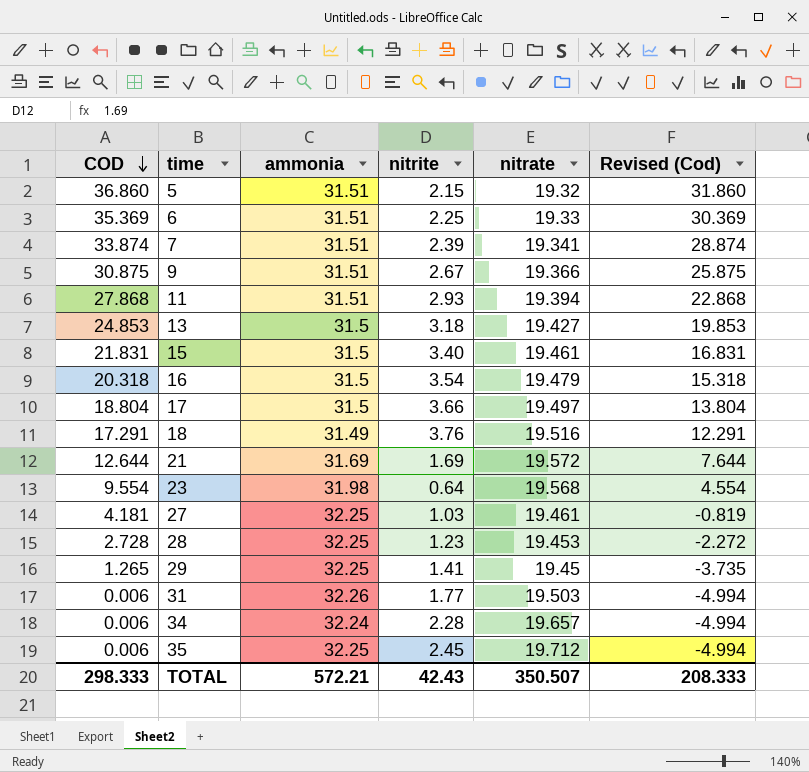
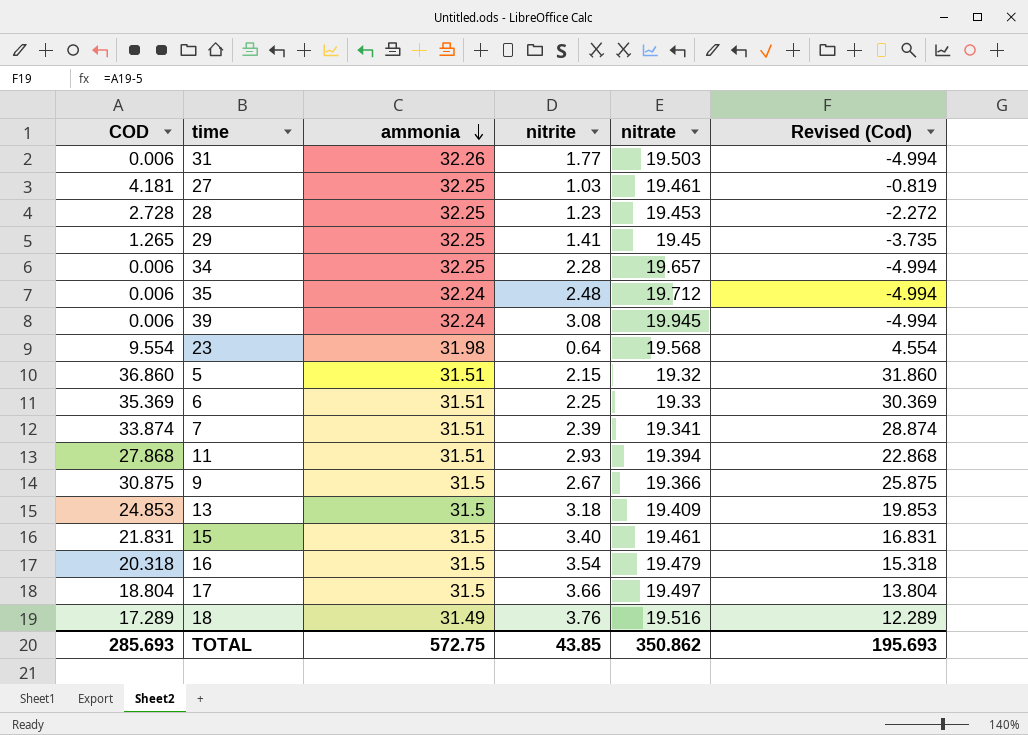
row order: COD descending -> ammonia descending
row 21: 12.644 | 31.69 | 1.69 | 19.572 | 7.644 -> none
34 | ammonia: 32.24 -> 32.25
35 | ammonia: 32.25 -> 32.24
35 | nitrite: 2.45 -> 2.48
row 39: none -> 0.006 | 32.24 | 3.08 | 19.945 | -4.994
9 | ammonia: 31.51 -> 31.5
13 | nitrate: 19.427 -> 19.409
18 | COD: 17.291 -> 17.289
18 | Revised (Cod): 12.291 -> 12.289
TOTAL | COD: 298.333 -> 285.693
TOTAL | ammonia: 572.21 -> 572.75
TOTAL | nitrite: 42.43 -> 43.85
TOTAL | nitrate: 350.507 -> 350.862
TOTAL | Revised (Cod): 208.333 -> 195.693

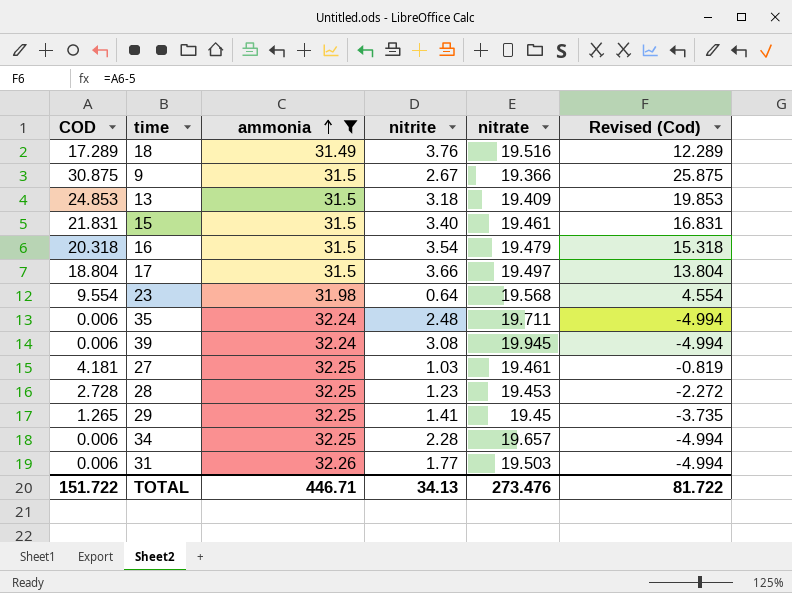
filter: none -> ammonia != 31.51
row order: ammonia descending -> ammonia ascending
35 | nitrate: 19.712 -> 19.711
TOTAL | COD: 285.693 -> 151.722
TOTAL | ammonia: 572.75 -> 446.71
TOTAL | nitrite: 43.85 -> 34.13
TOTAL | nitrate: 350.862 -> 273.476
TOTAL | Revised (Cod): 195.693 -> 81.722

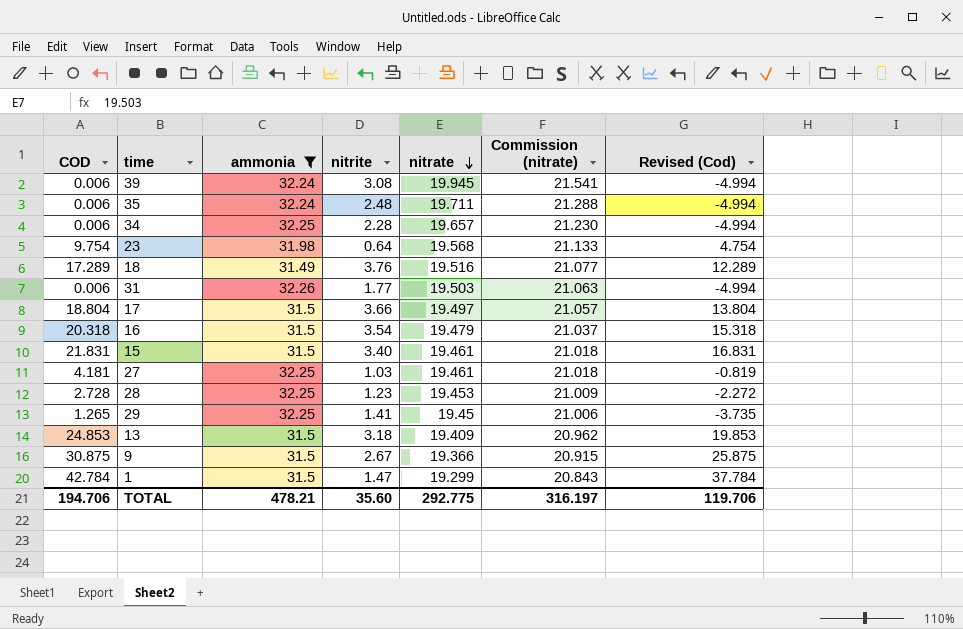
row order: ammonia ascending -> nitrate descending
column Commission (nitrate) | formula: none -> [nitrate] * 1.08
23 | COD: 9.554 -> 9.754
23 | Revised (Cod): 4.554 -> 4.754
row 1: none -> 42.784 | 31.5 | 1.47 | 19.299 | 20.843 | 37.784
TOTAL | COD: 151.722 -> 194.706
TOTAL | ammonia: 446.71 -> 478.21
TOTAL | nitrite: 34.13 -> 35.60
TOTAL | nitrate: 273.476 -> 292.775
TOTAL | Revised (Cod): 81.722 -> 119.706

